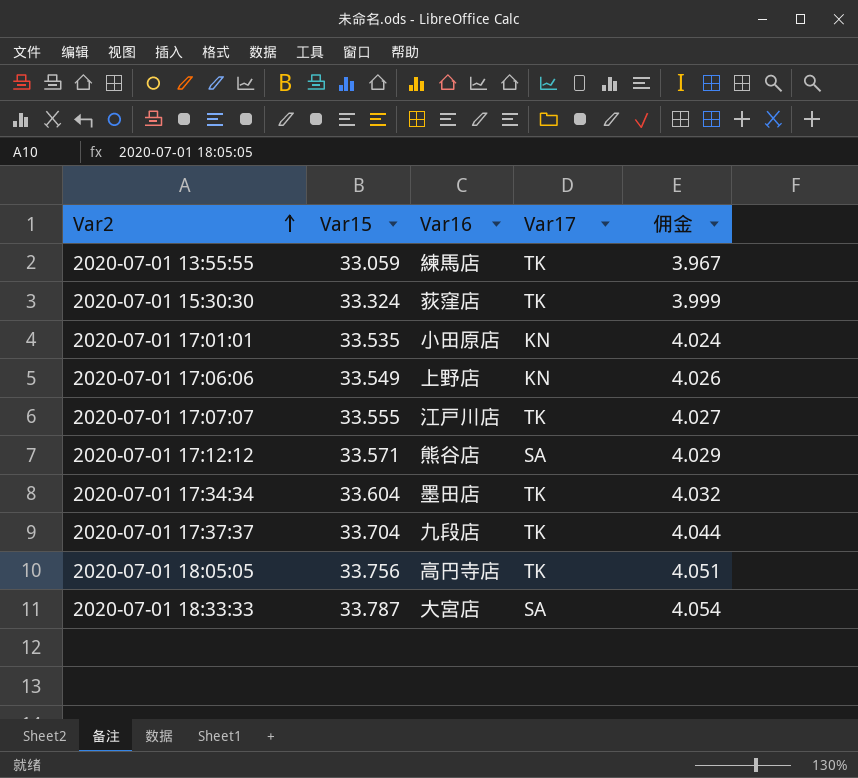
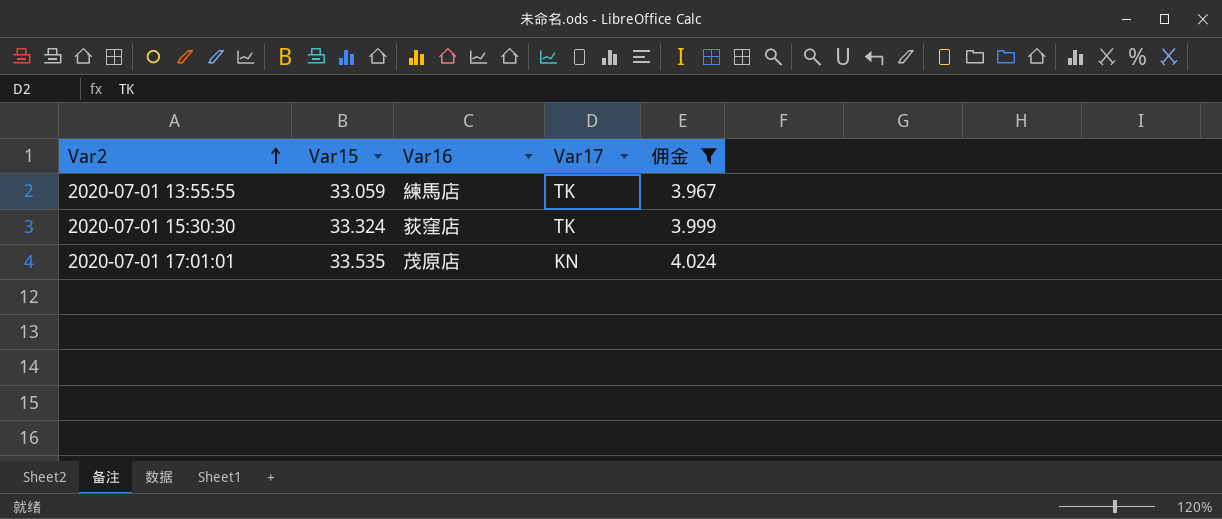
filter: none -> 佣金 <= 4.024
2020-07-01 17:01:01 | Var16: 小田原店 -> 茂原店

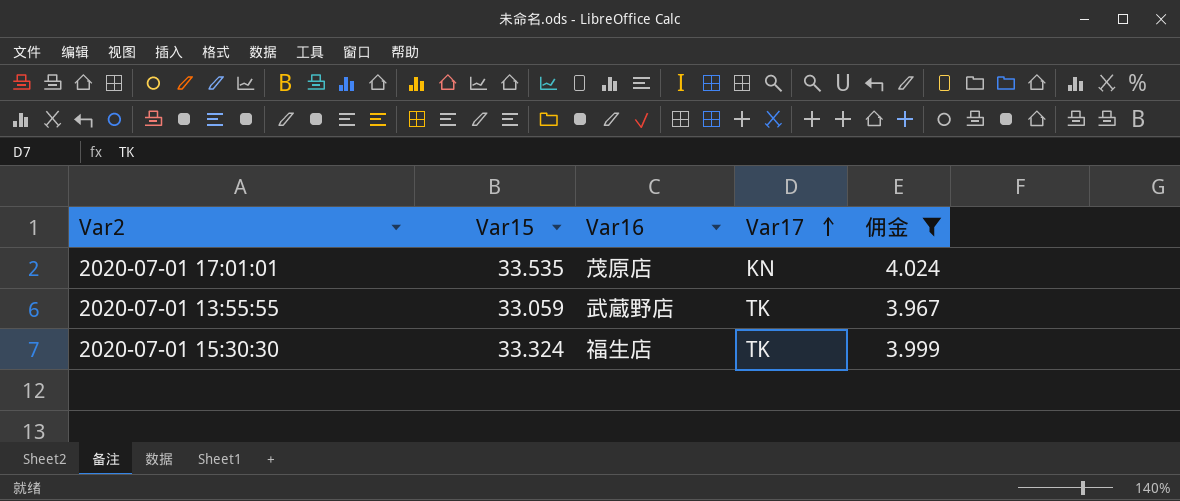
row order: Var2 ascending -> Var17 ascending
2020-07-01 13:55:55 | Var16: 練馬店 -> 武蔵野店
2020-07-01 15:30:30 | Var16: 荻窪店 -> 福生店

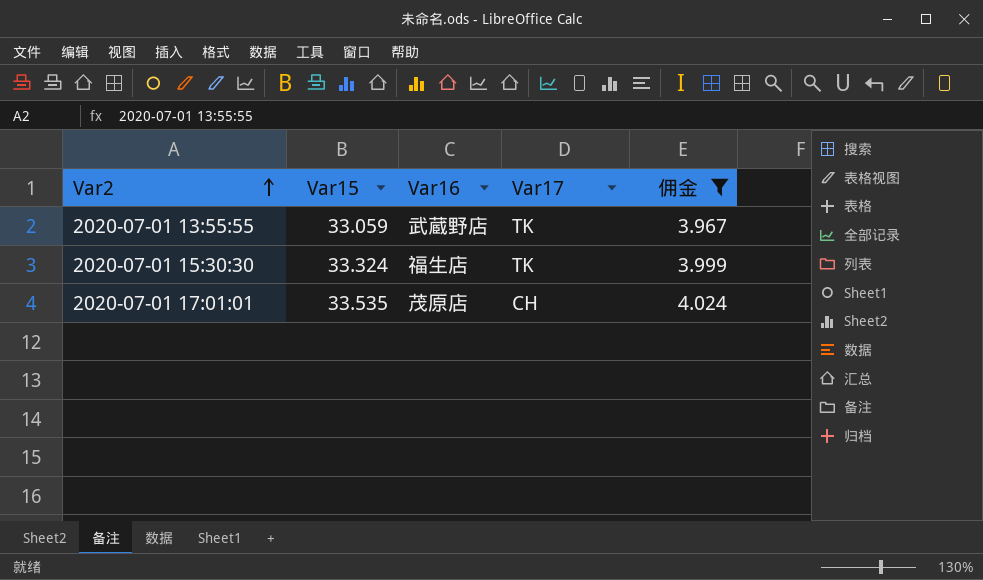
row order: Var17 ascending -> Var2 ascending
2020-07-01 17:01:01 | Var17: KN -> CH

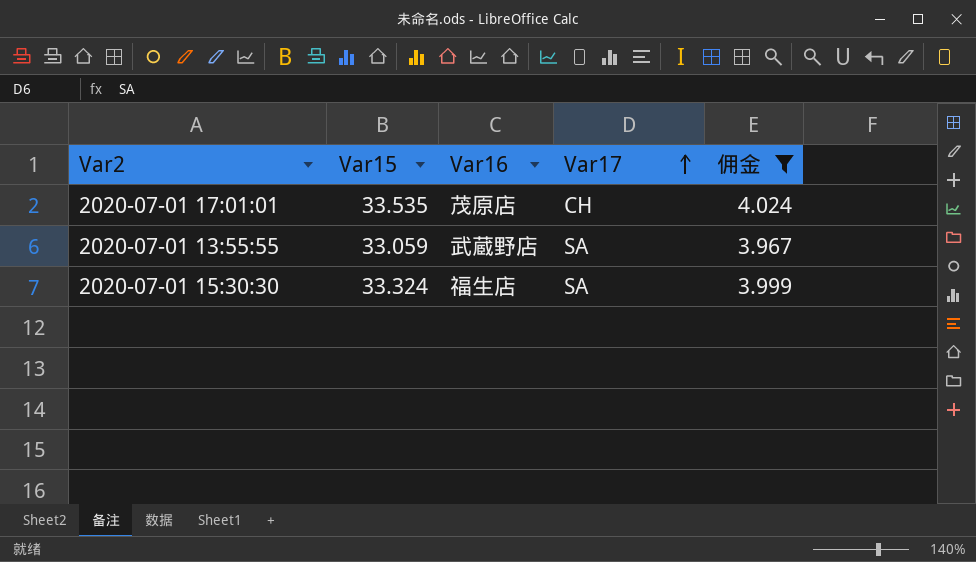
row order: Var2 ascending -> Var17 ascending
2020-07-01 13:55:55 | Var17: TK -> SA
2020-07-01 15:30:30 | Var17: TK -> SA

